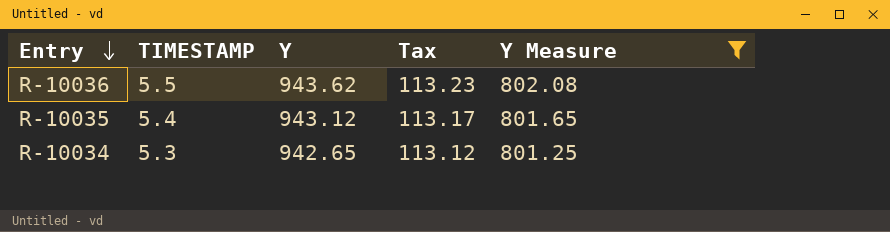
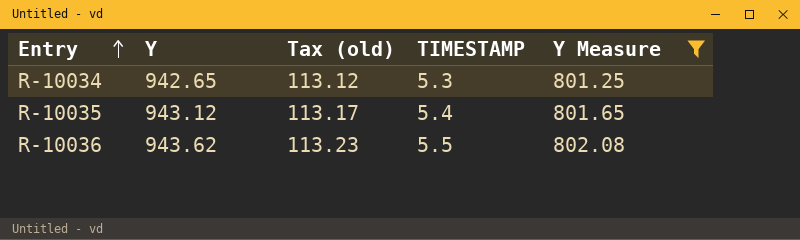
row order: Entry descending -> Entry ascending
column name: Tax -> Tax (old)
column TIMESTAMP | position: 2 -> 4

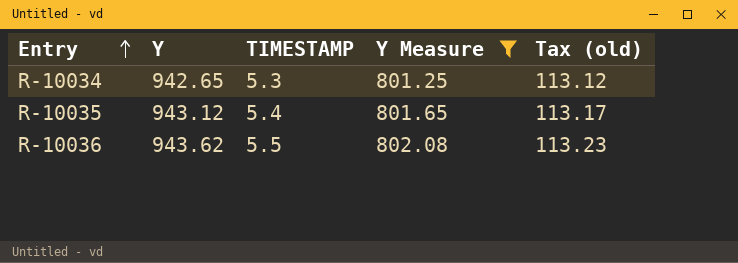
column Tax (old) | position: 3 -> 5

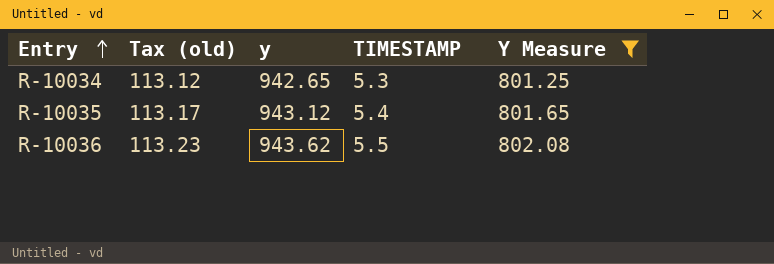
column Tax (old) | position: 5 -> 2
column name: Y -> y

